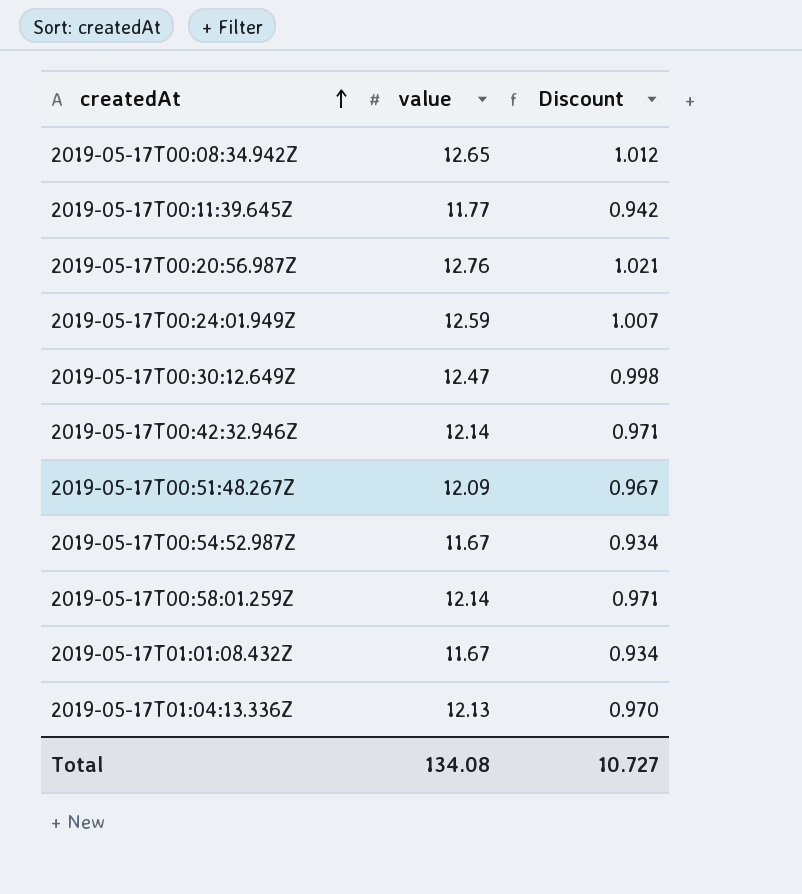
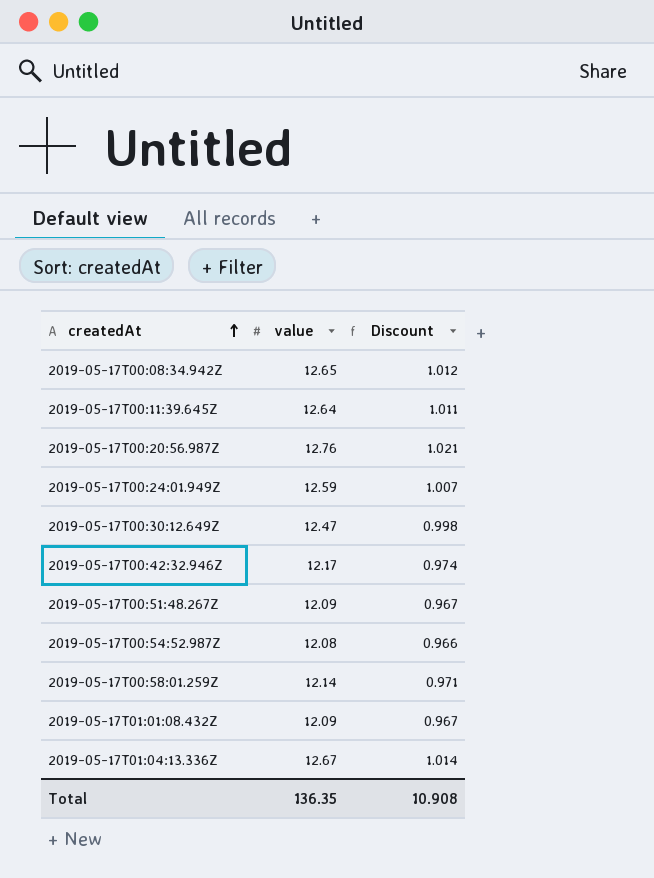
2019-05-17T00:11:39.645Z | value: 11.77 -> 12.64
2019-05-17T00:11:39.645Z | Discount: 0.942 -> 1.011
2019-05-17T00:42:32.946Z | value: 12.14 -> 12.17
2019-05-17T00:42:32.946Z | Discount: 0.971 -> 0.974
2019-05-17T00:54:52.987Z | value: 11.67 -> 12.08
2019-05-17T00:54:52.987Z | Discount: 0.934 -> 0.966
2019-05-17T01:01:08.432Z | value: 11.67 -> 12.09
2019-05-17T01:01:08.432Z | Discount: 0.934 -> 0.967
2019-05-17T01:04:13.336Z | value: 12.13 -> 12.67
2019-05-17T01:04:13.336Z | Discount: 0.970 -> 1.014
Total | value: 134.08 -> 136.35
Total | Discount: 10.727 -> 10.908

